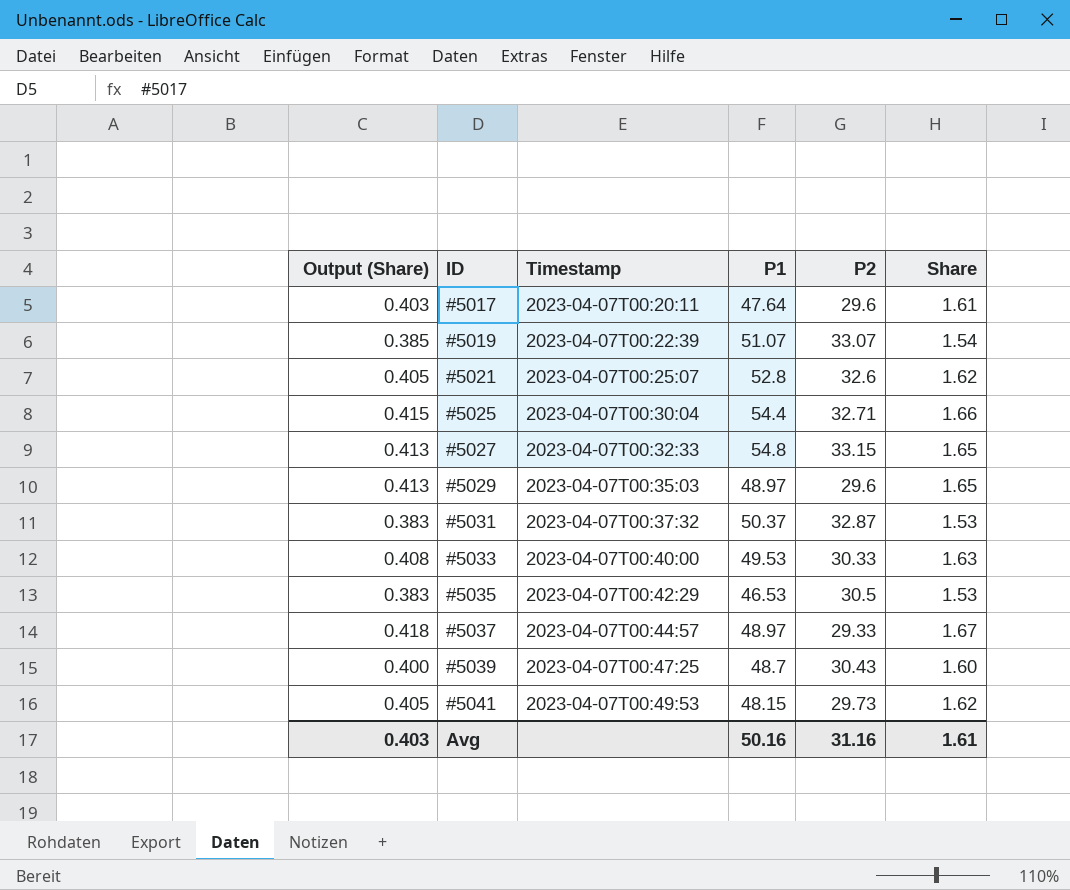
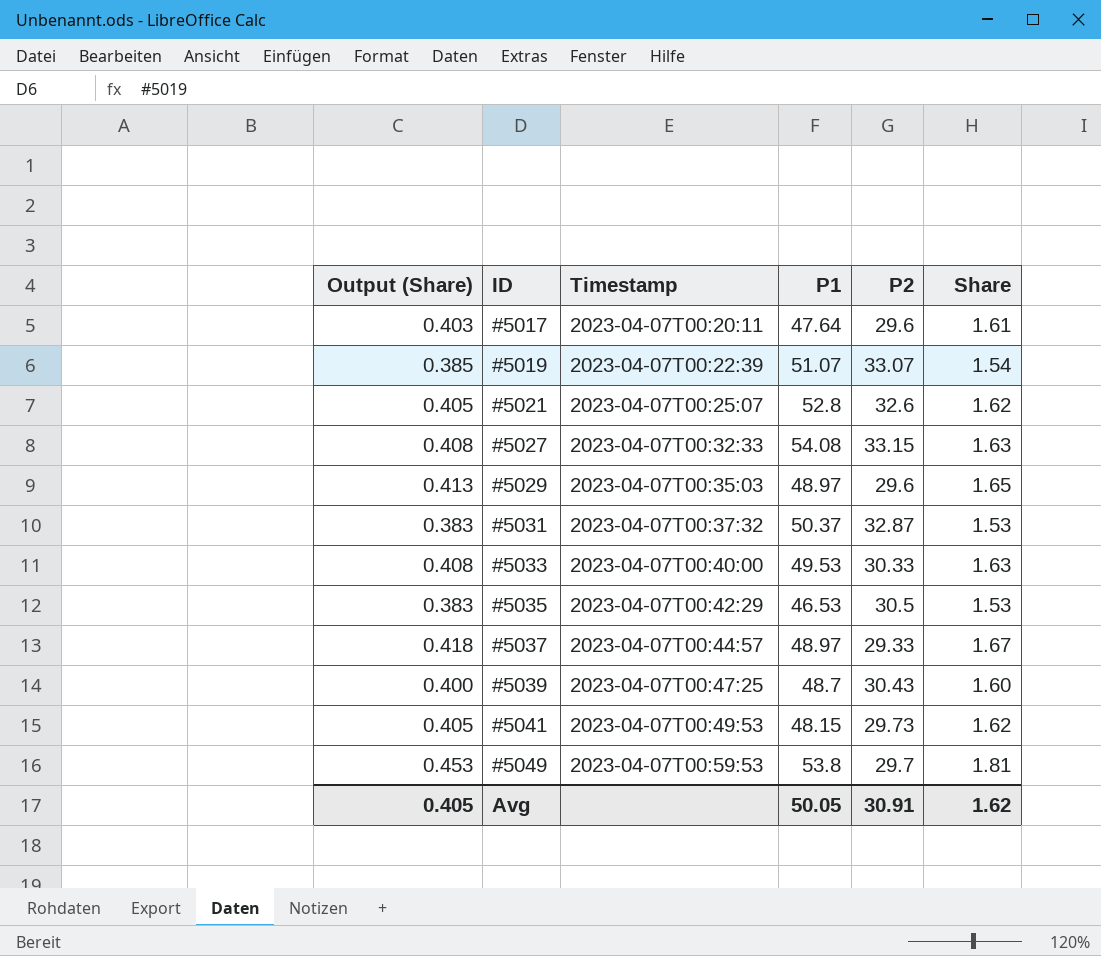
row #5025: 0.415 | 2023-04-07T00:30:04 | 54.4 | 32.71 | 1.66 -> none
#5027 | Output (Share): 0.413 -> 0.408
#5027 | P1: 54.8 -> 54.08
#5027 | Share: 1.65 -> 1.63
row #5049: none -> 0.453 | 2023-04-07T00:59:53 | 53.8 | 29.7 | 1.81
Avg | Output (Share): 0.403 -> 0.405
Avg | P1: 50.16 -> 50.05
Avg | P2: 31.16 -> 30.91
Avg | Share: 1.61 -> 1.62

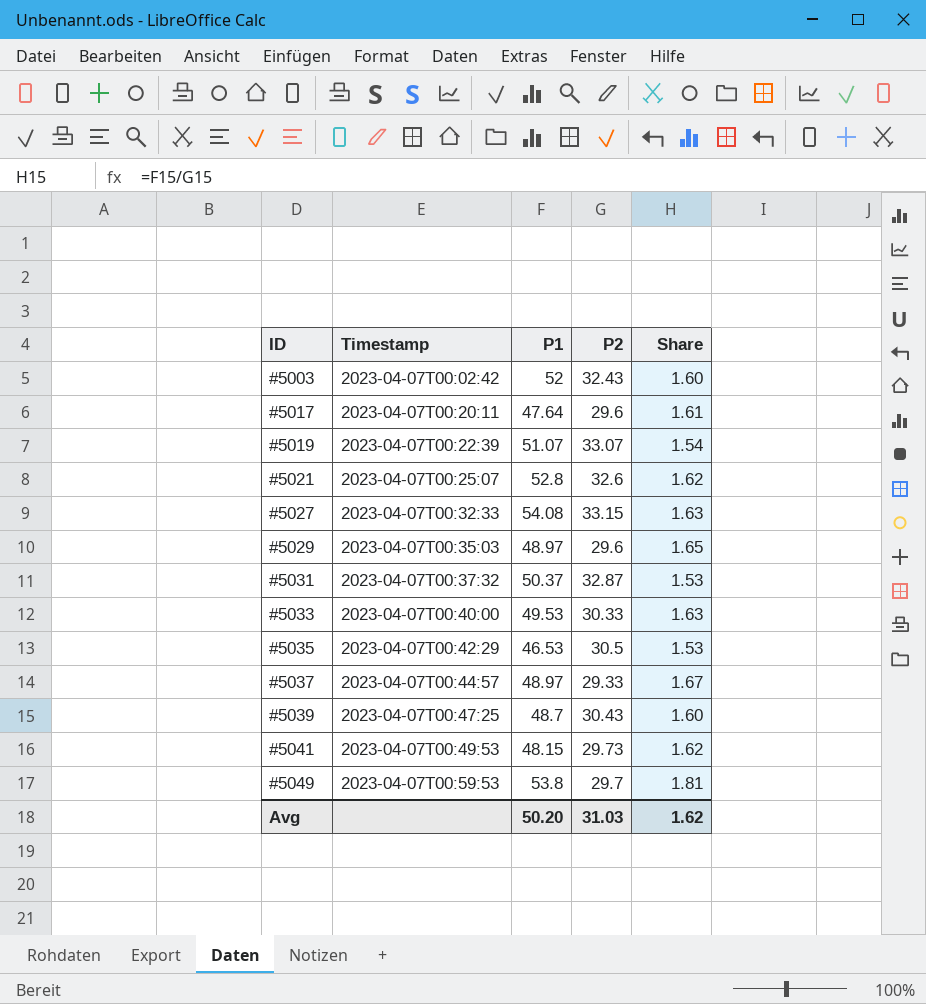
column Output (Share) | formula: [Share] * 0.25 -> none
row #5003: none -> 2023-04-07T00:02:42 | 52 | 32.43 | 1.60
Avg | P1: 50.05 -> 50.20
Avg | P2: 30.91 -> 31.03

